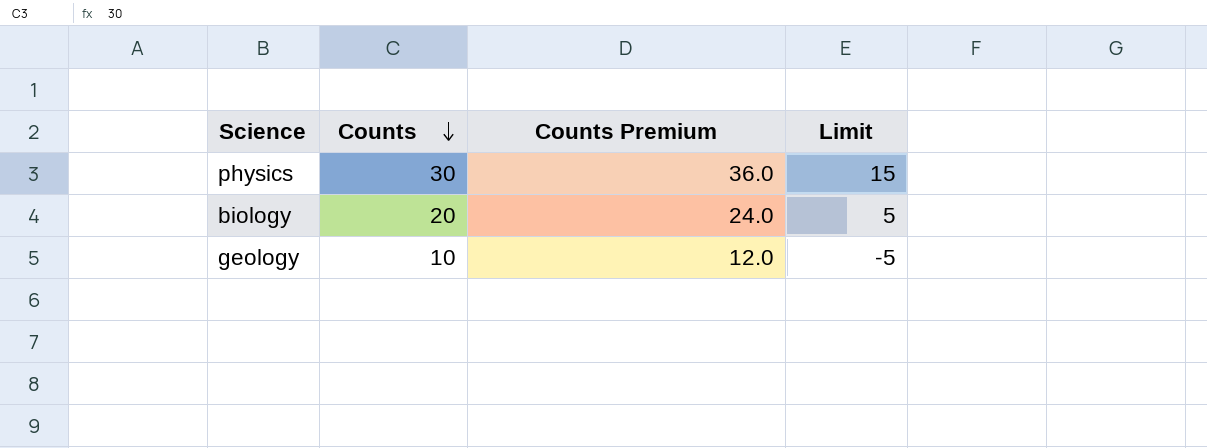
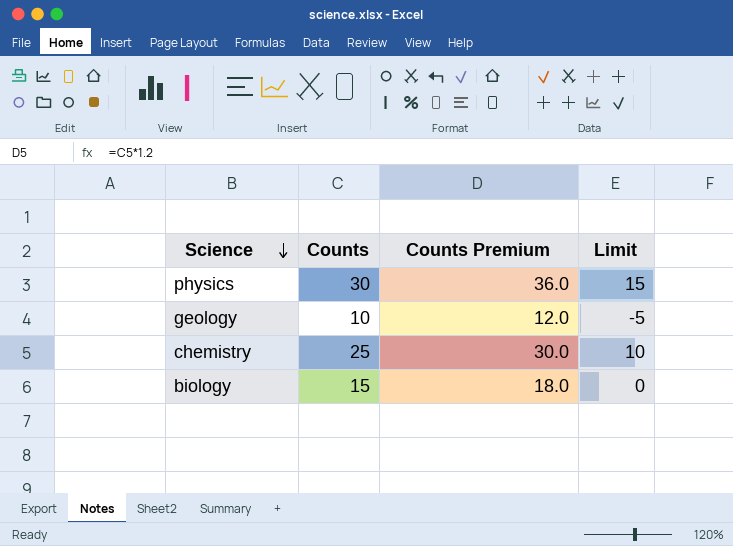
row order: Counts descending -> Science descending
row chemistry: none -> 25 | 30.0 | 10
biology | Counts: 20 -> 15
biology | Counts Premium: 24.0 -> 18.0
biology | Limit: 5 -> 0

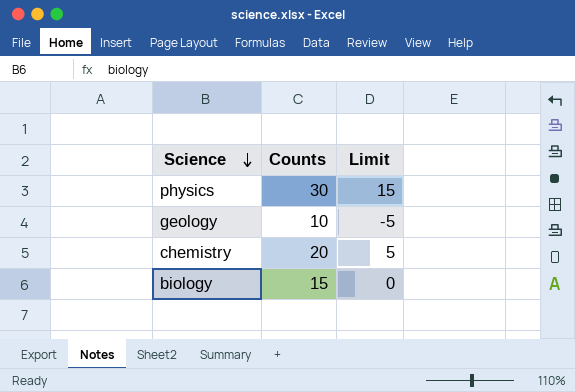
column Counts Premium | formula: [Counts] * 1.2 -> none
chemistry | Counts: 25 -> 20
chemistry | Limit: 10 -> 5

